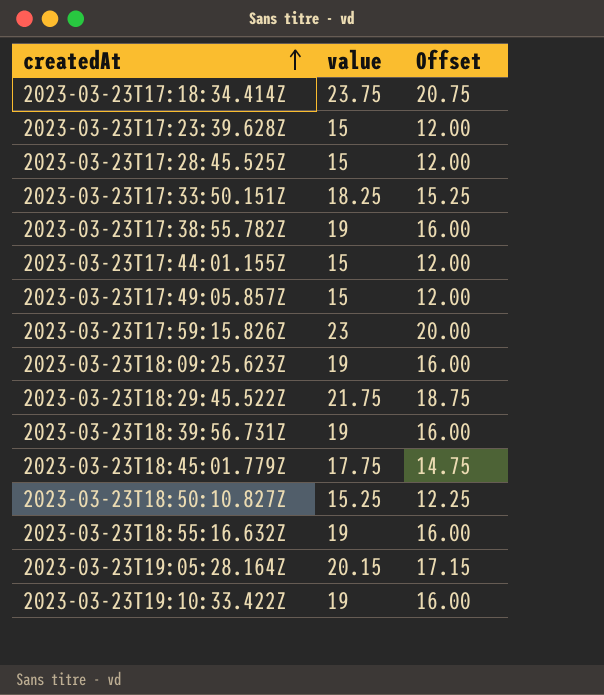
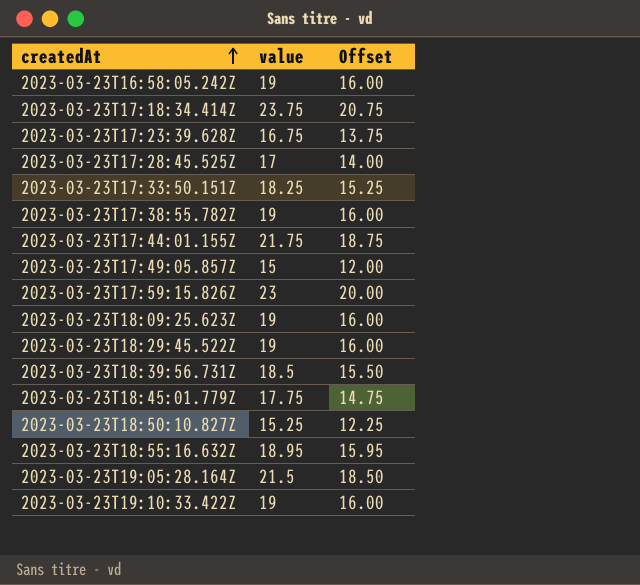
row 2023-03-23T16:58:05.242Z: none -> 19 | 16.00
2023-03-23T17:23:39.628Z | value: 15 -> 16.75
2023-03-23T17:23:39.628Z | Offset: 12.00 -> 13.75
2023-03-23T17:28:45.525Z | value: 15 -> 17
2023-03-23T17:28:45.525Z | Offset: 12.00 -> 14.00
2023-03-23T17:44:01.155Z | value: 15 -> 21.75
2023-03-23T17:44:01.155Z | Offset: 12.00 -> 18.75
2023-03-23T18:29:45.522Z | value: 21.75 -> 19
2023-03-23T18:29:45.522Z | Offset: 18.75 -> 16.00
2023-03-23T18:39:56.731Z | value: 19 -> 18.5
2023-03-23T18:39:56.731Z | Offset: 16.00 -> 15.50
2023-03-23T18:55:16.632Z | value: 19 -> 18.95
2023-03-23T18:55:16.632Z | Offset: 16.00 -> 15.95
2023-03-23T19:05:28.164Z | value: 20.15 -> 21.5
2023-03-23T19:05:28.164Z | Offset: 17.15 -> 18.50

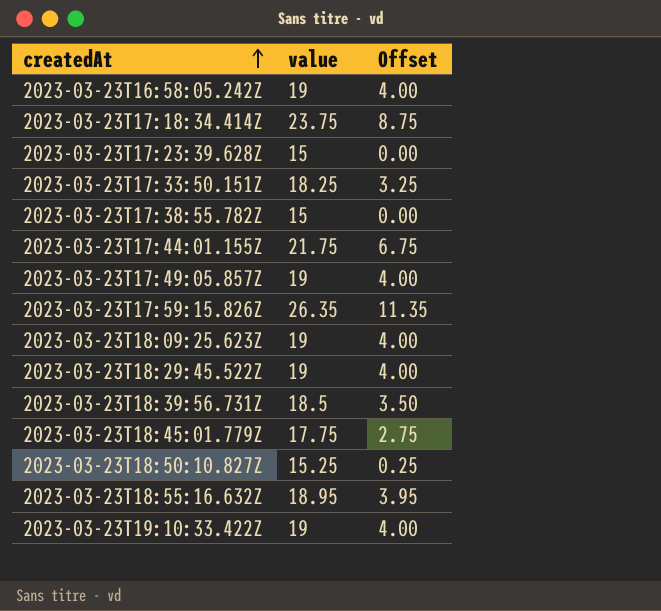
column Offset | formula: [value] - 3 -> [value] - 15
row 2023-03-23T17:28:45.525Z: 17 | 14.00 -> none
row 2023-03-23T19:05:28.164Z: 21.5 | 18.50 -> none
2023-03-23T17:23:39.628Z | value: 16.75 -> 15
2023-03-23T17:38:55.782Z | value: 19 -> 15
2023-03-23T17:49:05.857Z | value: 15 -> 19
2023-03-23T17:59:15.826Z | value: 23 -> 26.35

